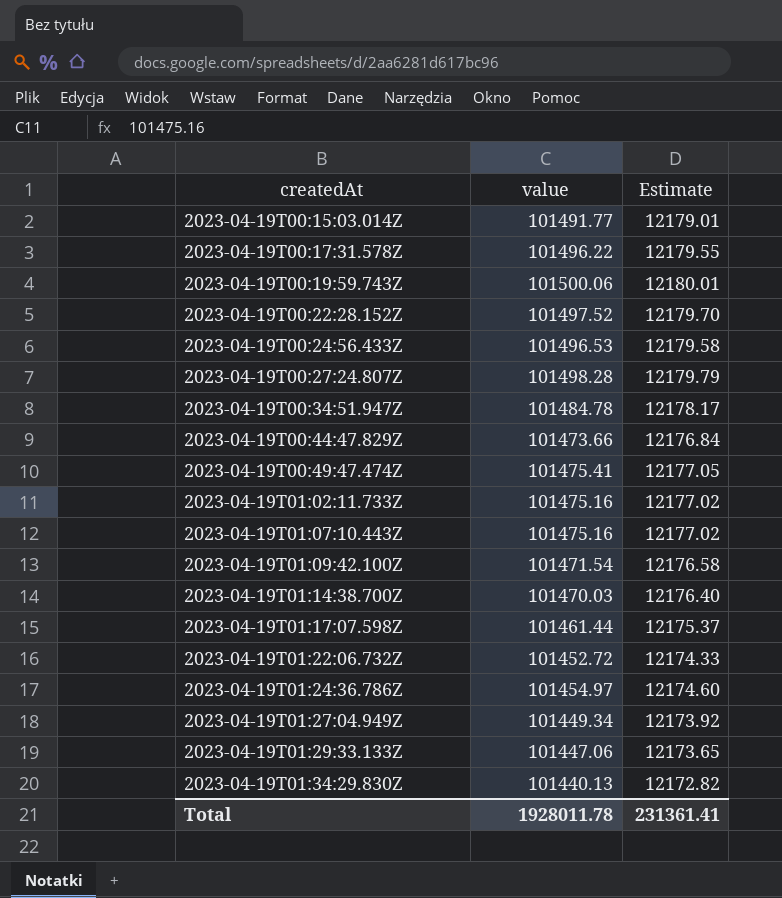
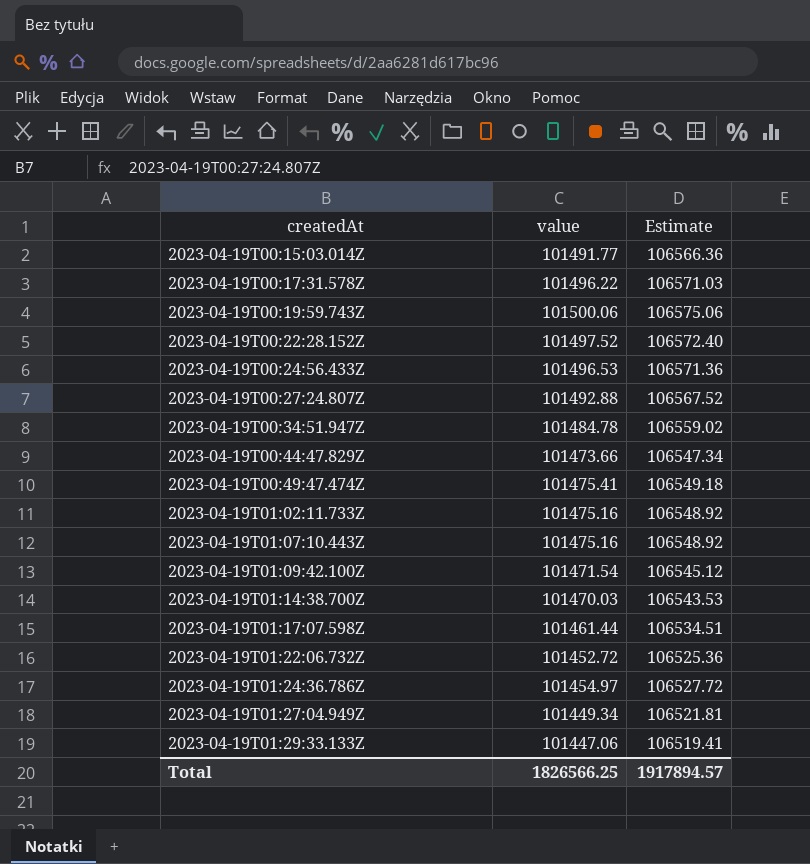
column Estimate | formula: [value] * 0.12 -> [value] * 1.05
row 2023-04-19T01:34:29.830Z: 101440.13 | 12172.82 -> none
2023-04-19T00:27:24.807Z | value: 101498.28 -> 101492.88
Total | value: 1928011.78 -> 1826566.25
Total | Estimate: 231361.41 -> 1917894.57

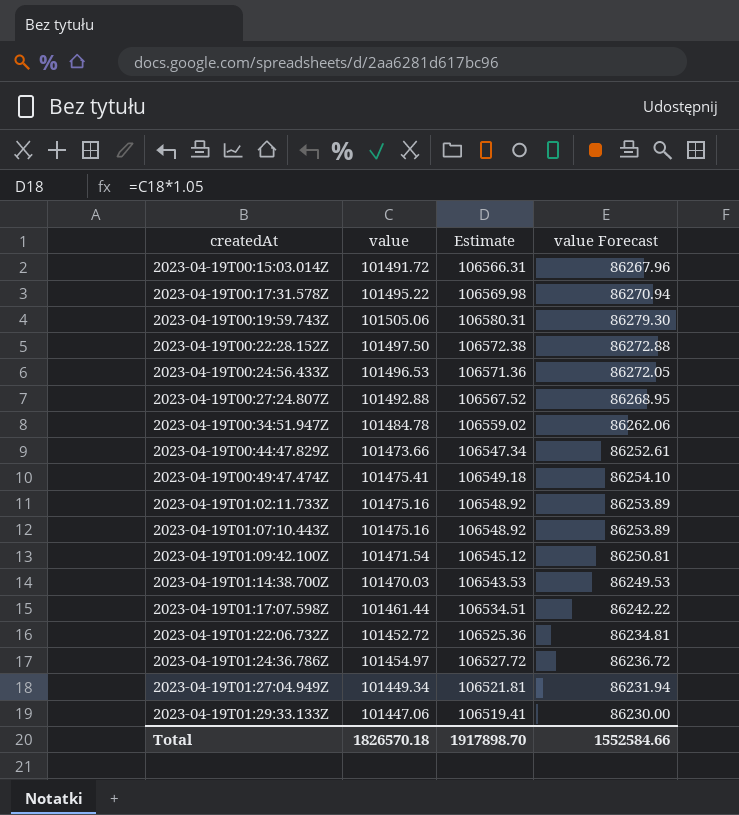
column value Forecast | formula: none -> [value] * 0.85
2023-04-19T00:15:03.014Z | value: 101491.77 -> 101491.72
2023-04-19T00:15:03.014Z | Estimate: 106566.36 -> 106566.31
2023-04-19T00:17:31.578Z | value: 101496.22 -> 101495.22
2023-04-19T00:17:31.578Z | Estimate: 106571.03 -> 106569.98
2023-04-19T00:19:59.743Z | value: 101500.06 -> 101505.06
2023-04-19T00:19:59.743Z | Estimate: 106575.06 -> 106580.31
2023-04-19T00:22:28.152Z | value: 101497.52 -> 101497.50
2023-04-19T00:22:28.152Z | Estimate: 106572.40 -> 106572.38
Total | value: 1826566.25 -> 1826570.18
Total | Estimate: 1917894.57 -> 1917898.70

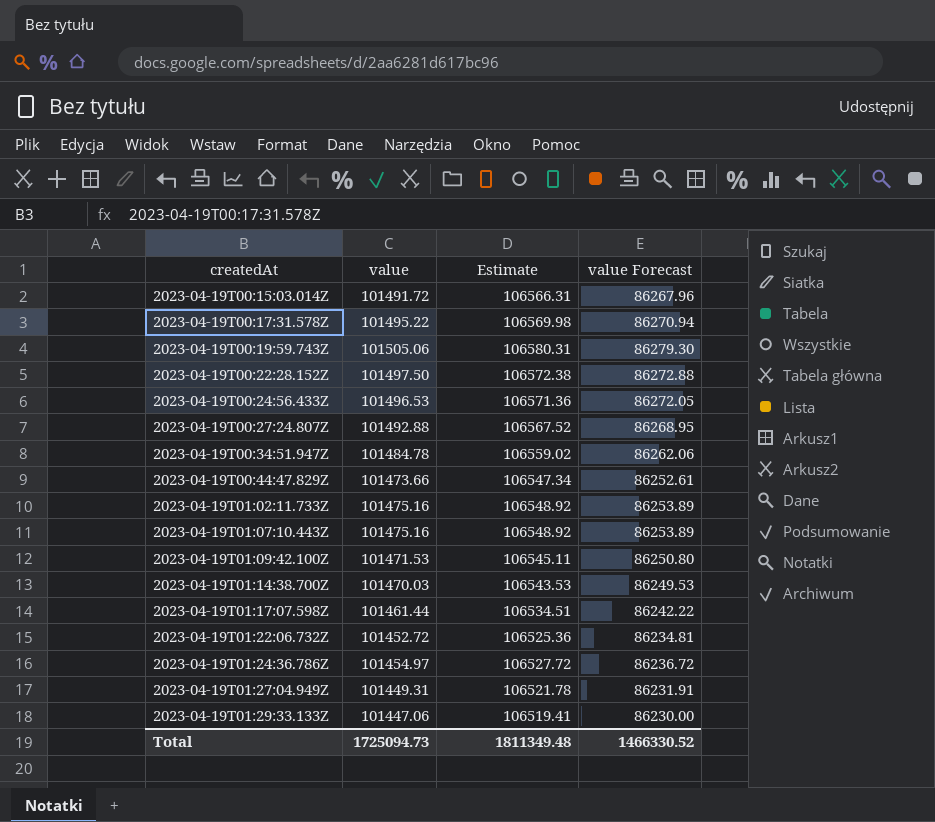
row 2023-04-19T00:49:47.474Z: 101475.41 | 106549.18 | 86254.10 -> none
2023-04-19T01:09:42.100Z | value: 101471.54 -> 101471.53
2023-04-19T01:09:42.100Z | Estimate: 106545.12 -> 106545.11
2023-04-19T01:09:42.100Z | value Forecast: 86250.81 -> 86250.80
2023-04-19T01:27:04.949Z | value: 101449.34 -> 101449.31
2023-04-19T01:27:04.949Z | Estimate: 106521.81 -> 106521.78
2023-04-19T01:27:04.949Z | value Forecast: 86231.94 -> 86231.91
Total | value: 1826570.18 -> 1725094.73
Total | Estimate: 1917898.70 -> 1811349.48
Total | value Forecast: 1552584.66 -> 1466330.52

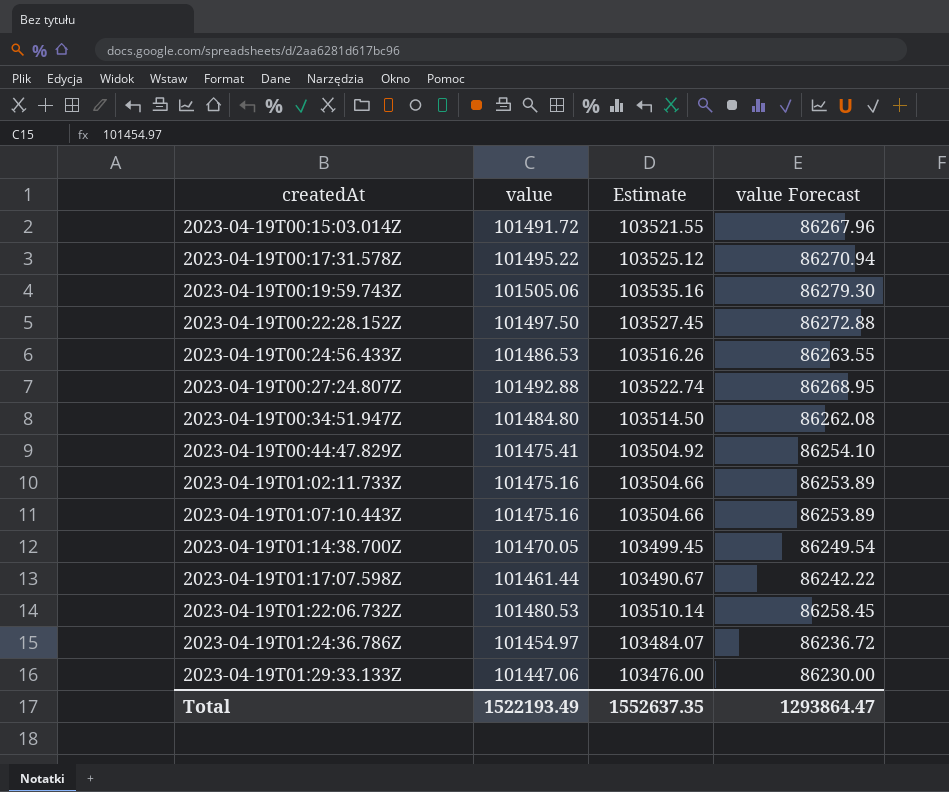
column Estimate | formula: [value] * 1.05 -> [value] * 1.02
row 2023-04-19T01:09:42.100Z: 101471.53 | 106545.11 | 86250.80 -> none
row 2023-04-19T01:27:04.949Z: 101449.31 | 106521.78 | 86231.91 -> none
2023-04-19T00:24:56.433Z | value: 101496.53 -> 101486.53
2023-04-19T00:24:56.433Z | value Forecast: 86272.05 -> 86263.55
2023-04-19T00:34:51.947Z | value: 101484.78 -> 101484.80
2023-04-19T00:34:51.947Z | value Forecast: 86262.06 -> 86262.08
2023-04-19T00:44:47.829Z | value: 101473.66 -> 101475.41
2023-04-19T00:44:47.829Z | value Forecast: 86252.61 -> 86254.10
2023-04-19T01:14:38.700Z | value: 101470.03 -> 101470.05
2023-04-19T01:14:38.700Z | value Forecast: 86249.53 -> 86249.54
2023-04-19T01:22:06.732Z | value: 101452.72 -> 101480.53
2023-04-19T01:22:06.732Z | value Forecast: 86234.81 -> 86258.45
Total | value: 1725094.73 -> 1522193.49
Total | Estimate: 1811349.48 -> 1552637.35
Total | value Forecast: 1466330.52 -> 1293864.47

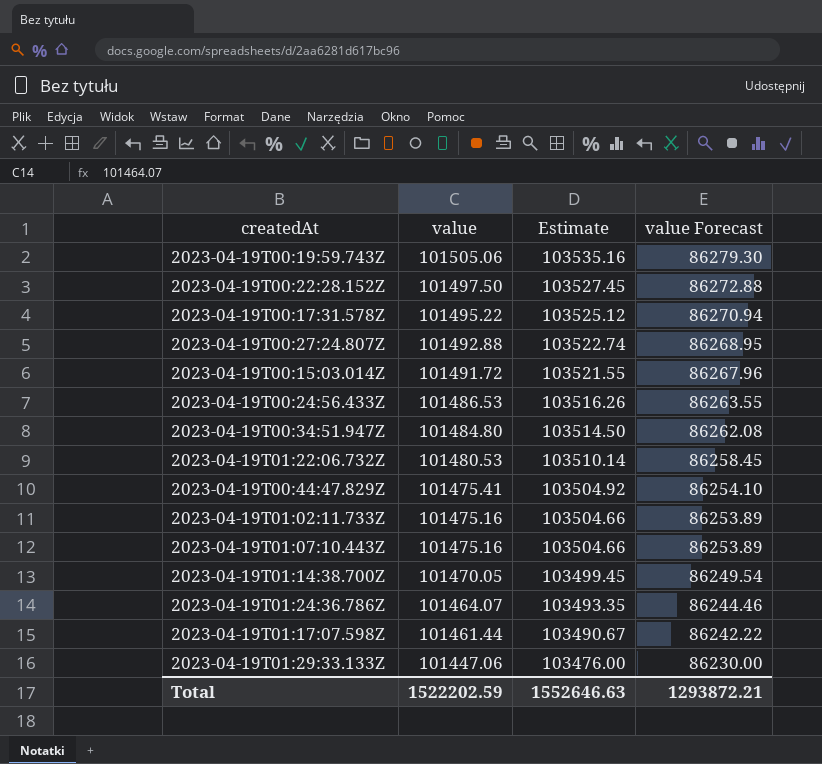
row order: createdAt ascending -> value descending
2023-04-19T01:24:36.786Z | value: 101454.97 -> 101464.07
2023-04-19T01:24:36.786Z | Estimate: 103484.07 -> 103493.35
2023-04-19T01:24:36.786Z | value Forecast: 86236.72 -> 86244.46
Total | value: 1522193.49 -> 1522202.59
Total | Estimate: 1552637.35 -> 1552646.63
Total | value Forecast: 1293864.47 -> 1293872.21

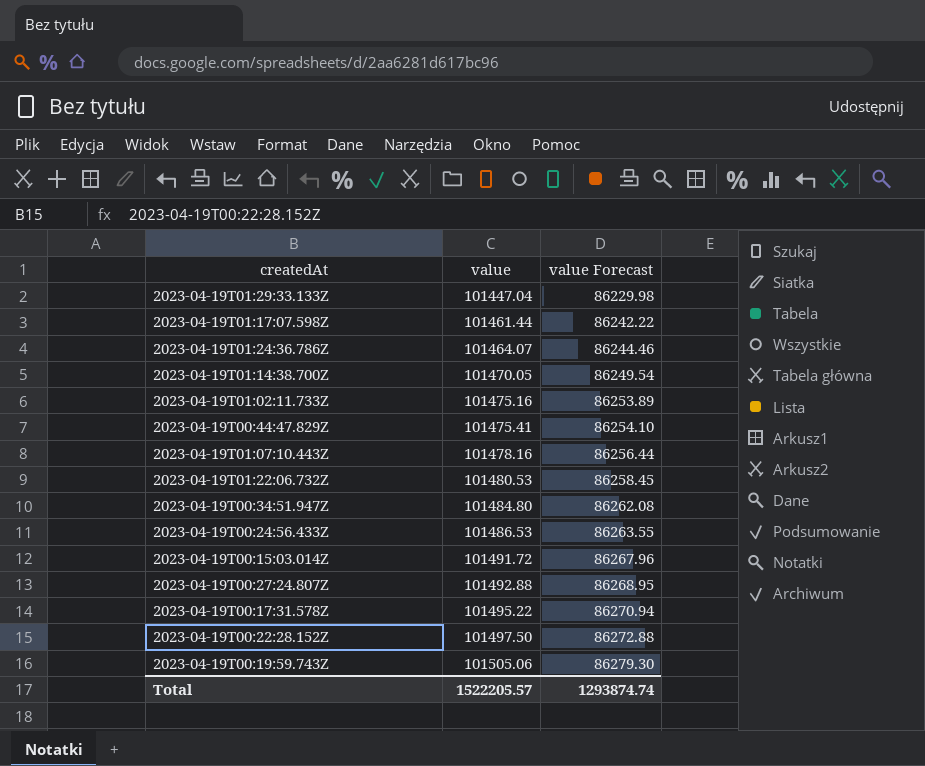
row order: value descending -> value ascending
column Estimate | formula: [value] * 1.02 -> none
2023-04-19T01:29:33.133Z | value: 101447.06 -> 101447.04
2023-04-19T01:29:33.133Z | value Forecast: 86230.00 -> 86229.98
2023-04-19T01:07:10.443Z | value: 101475.16 -> 101478.16
2023-04-19T01:07:10.443Z | value Forecast: 86253.89 -> 86256.44
Total | value: 1522202.59 -> 1522205.57
Total | value Forecast: 1293872.21 -> 1293874.74

